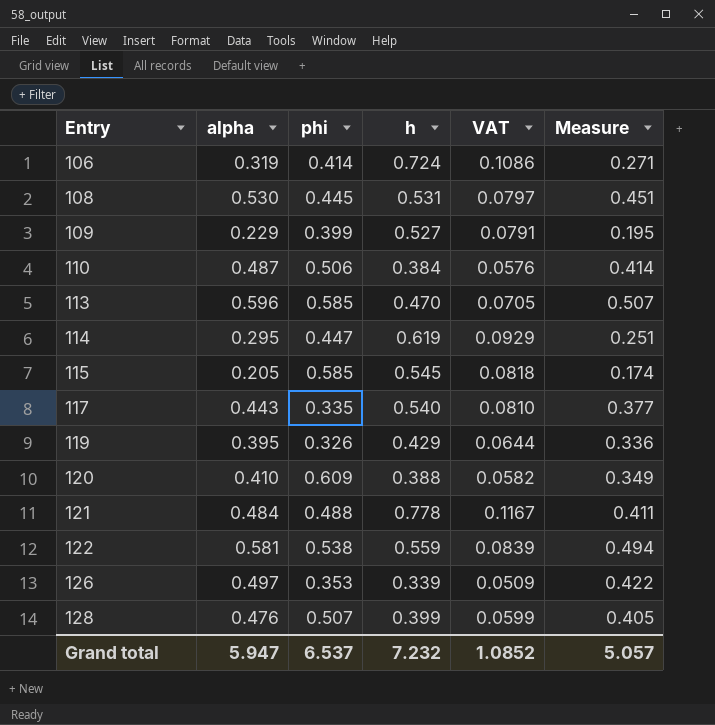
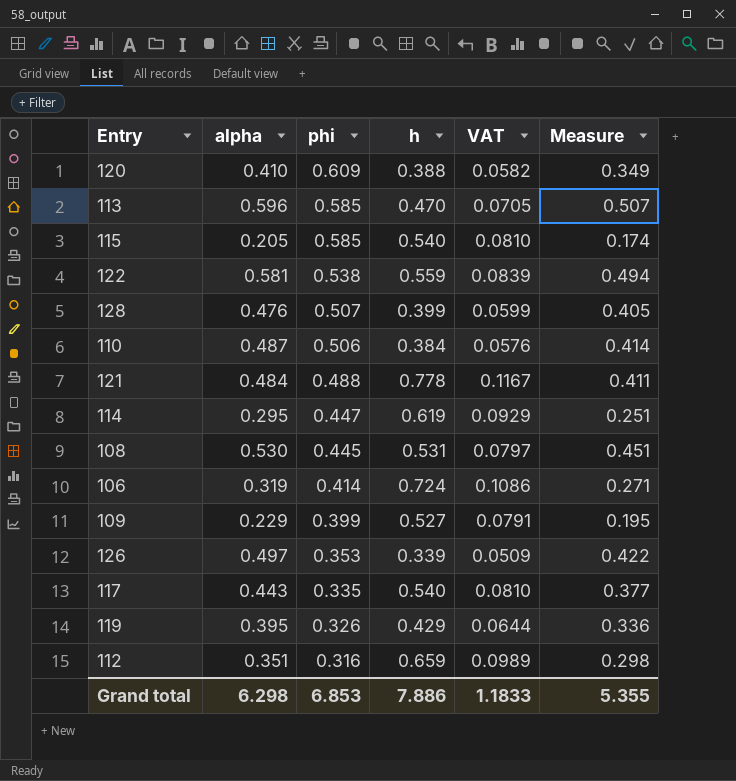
row order: Entry ascending -> phi descending
115 | h: 0.545 -> 0.540
115 | VAT: 0.0818 -> 0.0810
row 112: none -> 0.351 | 0.316 | 0.659 | 0.0989 | 0.298
Grand total | alpha: 5.947 -> 6.298
Grand total | phi: 6.537 -> 6.853
Grand total | h: 7.232 -> 7.886
Grand total | VAT: 1.0852 -> 1.1833
Grand total | Measure: 5.057 -> 5.355

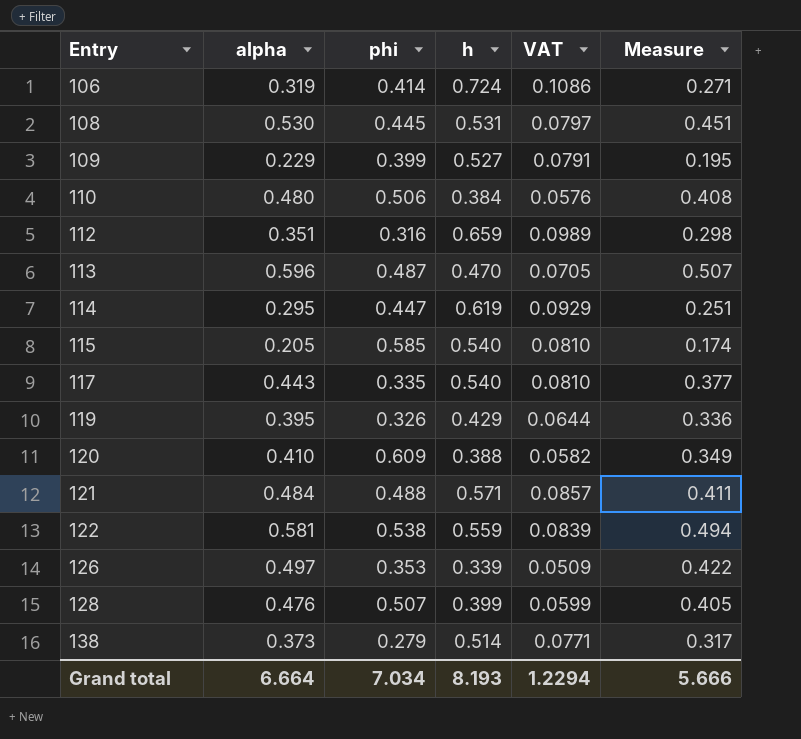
row order: phi descending -> Entry ascending
110 | alpha: 0.487 -> 0.480
110 | Measure: 0.414 -> 0.408
113 | phi: 0.585 -> 0.487
121 | h: 0.778 -> 0.571
121 | VAT: 0.1167 -> 0.0857
row 138: none -> 0.373 | 0.279 | 0.514 | 0.0771 | 0.317
Grand total | alpha: 6.298 -> 6.664
Grand total | phi: 6.853 -> 7.034
Grand total | h: 7.886 -> 8.193
Grand total | VAT: 1.1833 -> 1.2294
Grand total | Measure: 5.355 -> 5.666

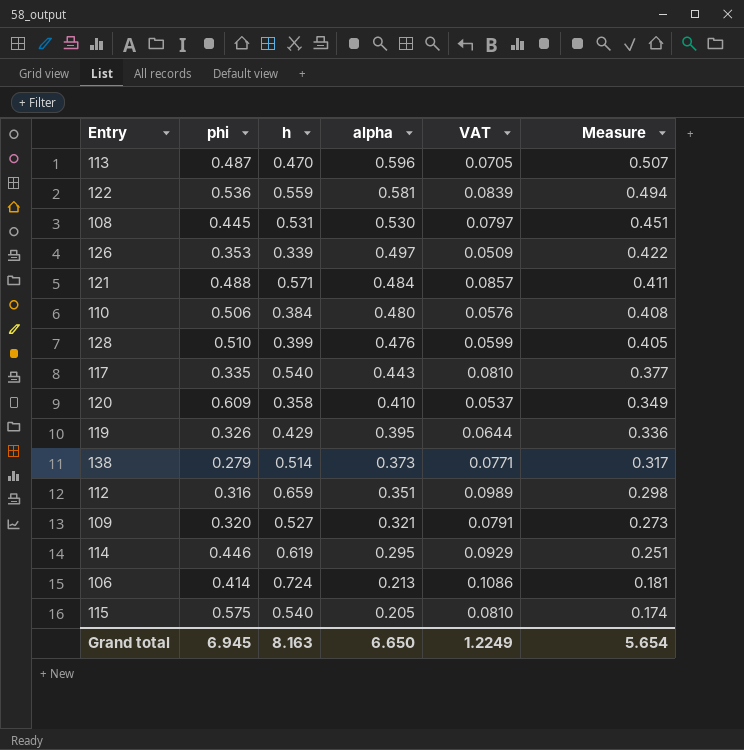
row order: Entry ascending -> alpha descending
column alpha | position: 2 -> 4
122 | phi: 0.538 -> 0.536
128 | phi: 0.507 -> 0.510
120 | h: 0.388 -> 0.358
120 | VAT: 0.0582 -> 0.0537
109 | phi: 0.399 -> 0.320
109 | alpha: 0.229 -> 0.321
109 | Measure: 0.195 -> 0.273
114 | phi: 0.447 -> 0.446
106 | alpha: 0.319 -> 0.213
106 | Measure: 0.271 -> 0.181
115 | phi: 0.585 -> 0.575
Grand total | phi: 7.034 -> 6.945
Grand total | h: 8.193 -> 8.163
Grand total | alpha: 6.664 -> 6.650
Grand total | VAT: 1.2294 -> 1.2249
Grand total | Measure: 5.666 -> 5.654

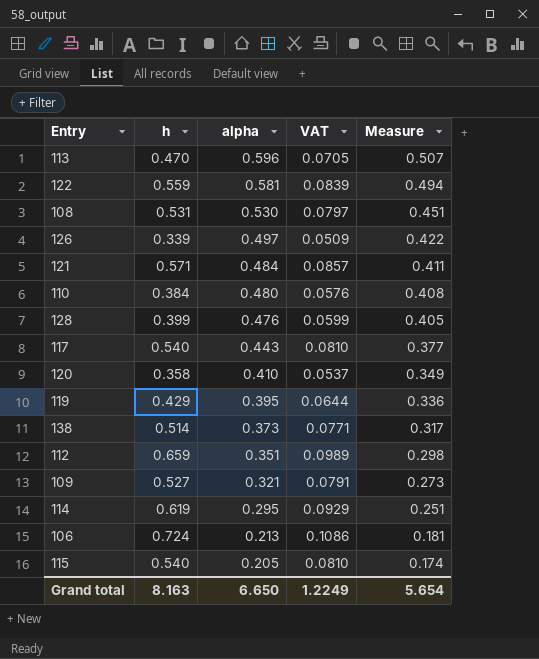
column phi | position: 2 -> none

